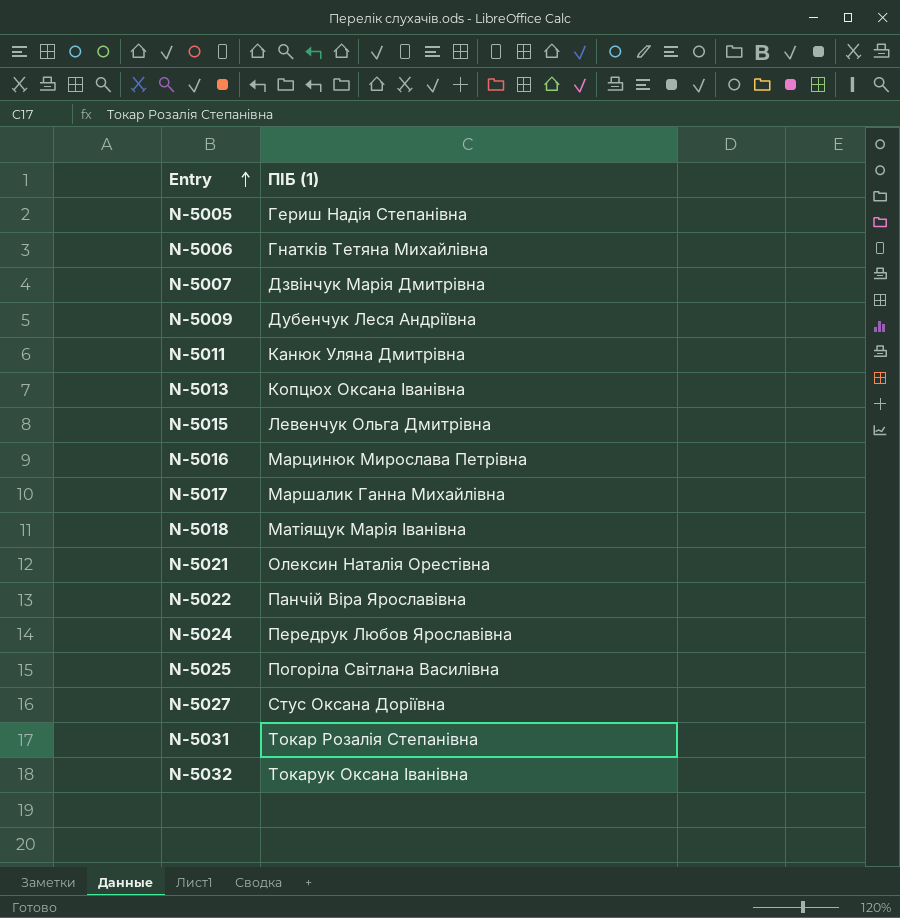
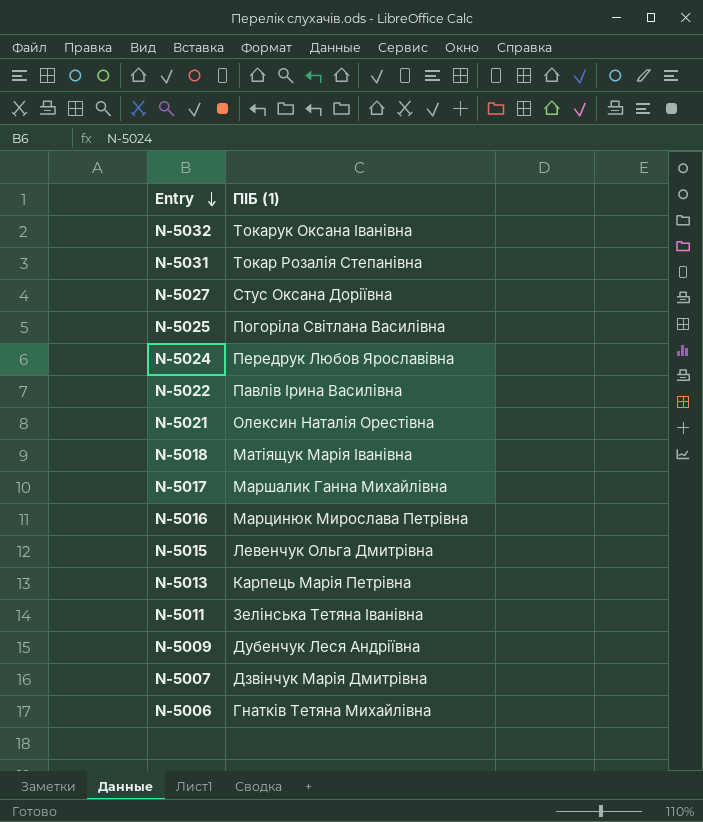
row order: Entry ascending -> Entry descending
row N-5005: Гериш Надія Степанівна -> none
N-5022 | ПІБ (1): Панчій Віра Ярославівна -> Павлів Ірина Василівна
N-5013 | ПІБ (1): Копцюх Оксана Іванівна -> Карпець Марія Петрівна
N-5011 | ПІБ (1): Канюк Уляна Дмитрівна -> Зелінська Тетяна Іванівна

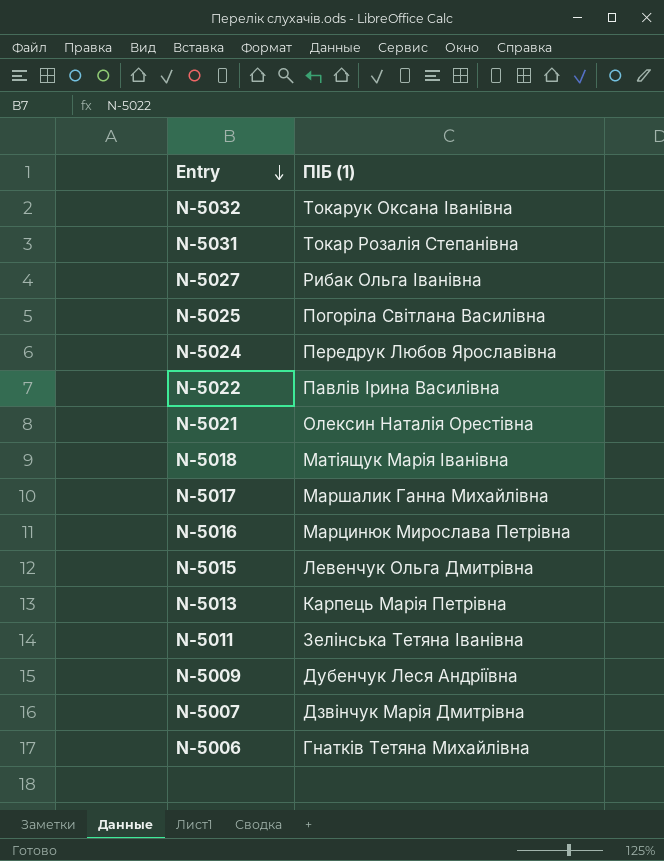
N-5027 | ПІБ (1): Стус Оксана Доріївна -> Рибак Ольга Іванівна

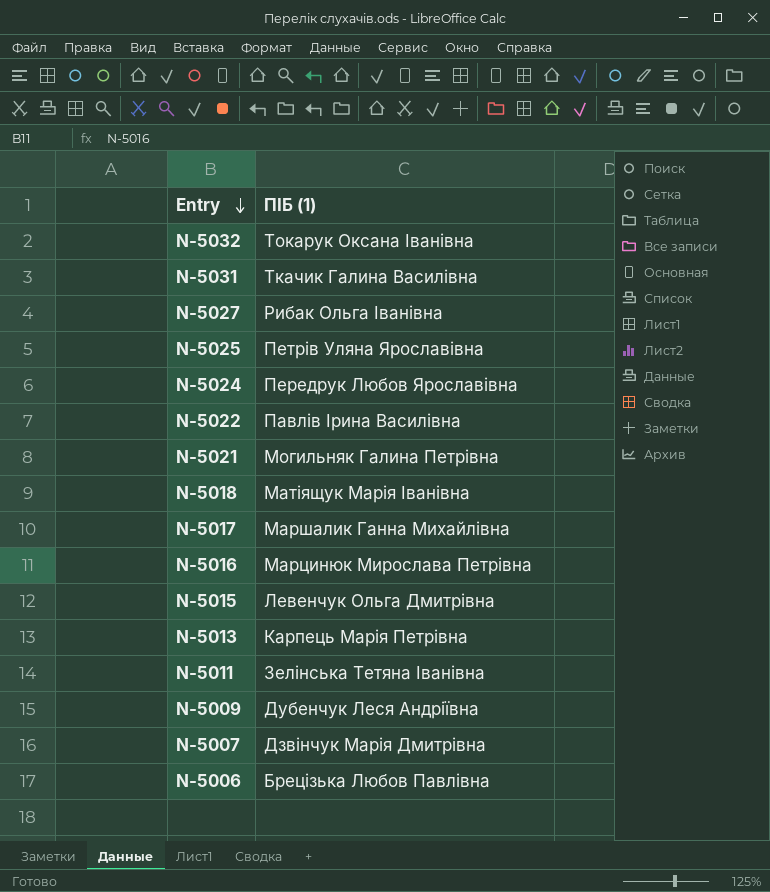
N-5031 | ПІБ (1): Токар Розалія Степанівна -> Ткачик Галина Василівна
N-5025 | ПІБ (1): Погоріла Світлана Василівна -> Петрів Уляна Ярославівна
N-5021 | ПІБ (1): Олексин Наталія Орестівна -> Могильняк Галина Петрівна
N-5006 | ПІБ (1): Гнатків Тетяна Михайлівна -> Брецізька Любов Павлівна

